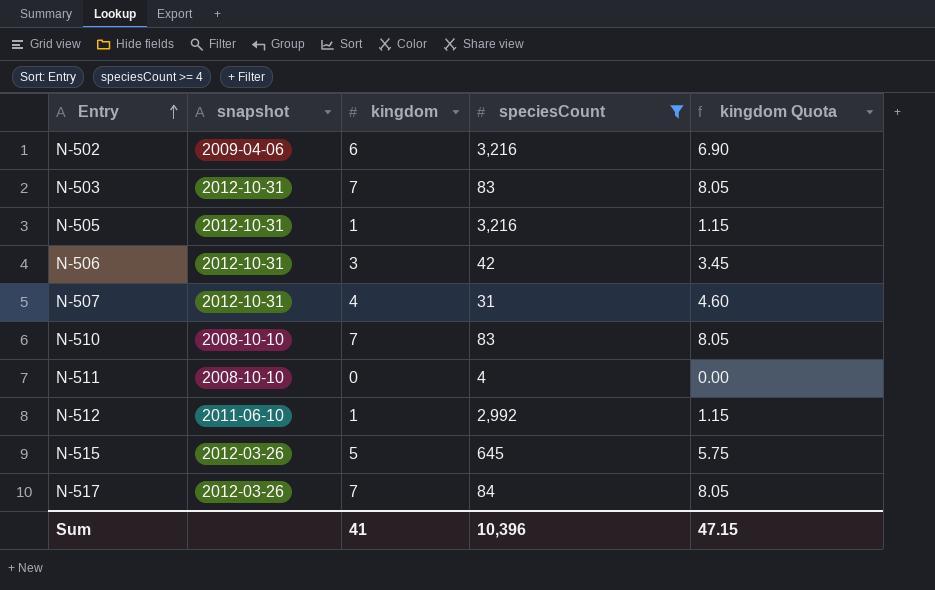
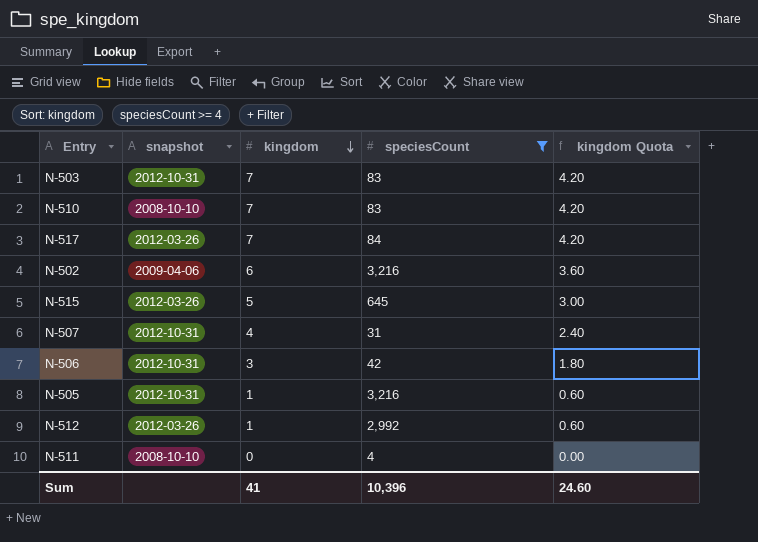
row order: Entry ascending -> kingdom descending
column kingdom Quota | formula: [kingdom] * 1.15 -> [kingdom] * 0.6
N-512 | snapshot: 2011-06-10 -> 2012-03-26
Sum | kingdom Quota: 47.15 -> 24.60

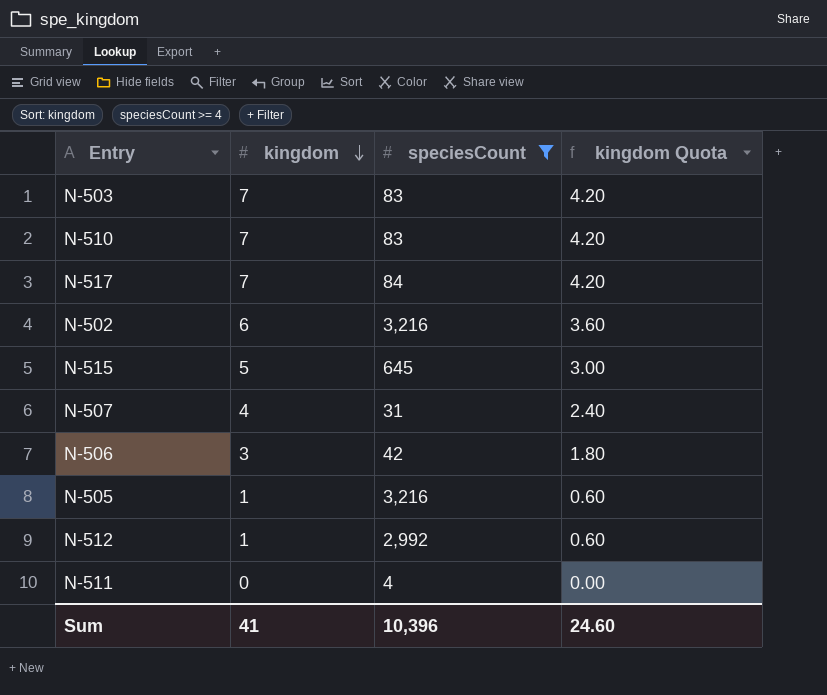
column snapshot | position: 2 -> none

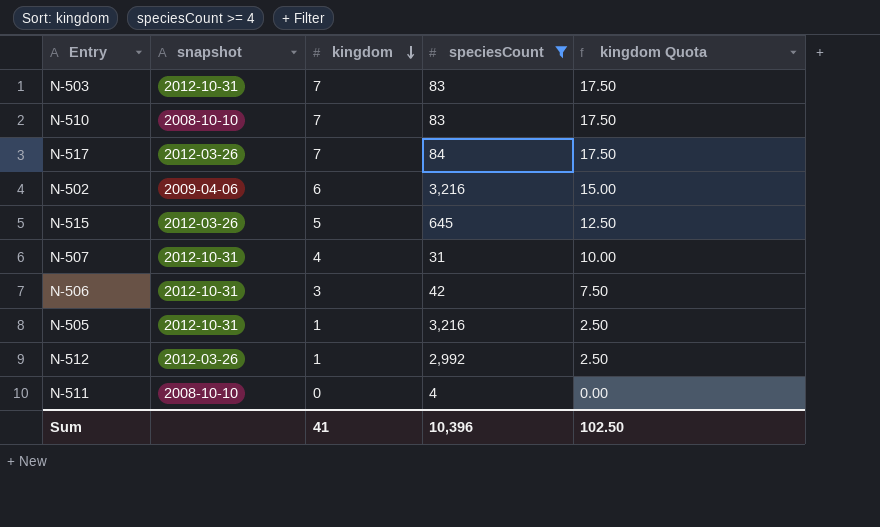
column snapshot | position: none -> 2
column kingdom Quota | formula: [kingdom] * 0.6 -> [kingdom] * 2.5
Sum | kingdom Quota: 24.60 -> 102.50

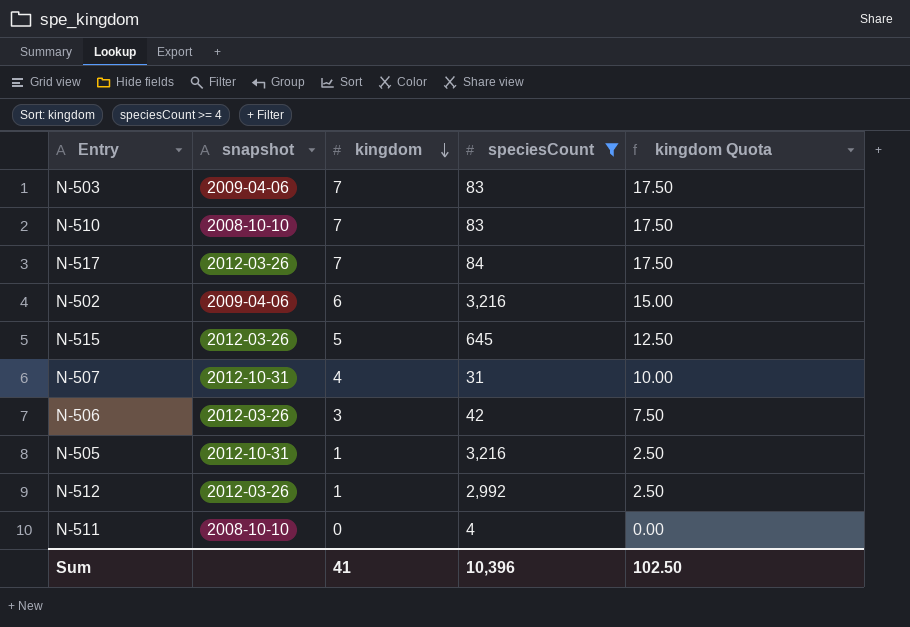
N-503 | snapshot: 2012-10-31 -> 2009-04-06
N-506 | snapshot: 2012-10-31 -> 2012-03-26

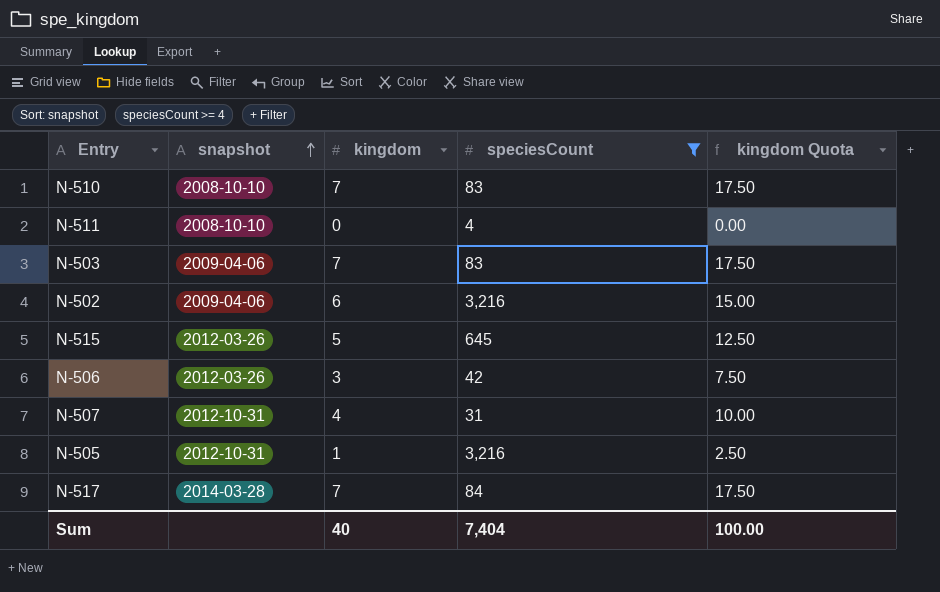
row order: kingdom descending -> snapshot ascending
row N-512: 2012-03-26 | 1 | 2,992 | 2.50 -> none
N-517 | snapshot: 2012-03-26 -> 2014-03-28
Sum | kingdom: 41 -> 40
Sum | speciesCount: 10,396 -> 7,404
Sum | kingdom Quota: 102.50 -> 100.00

